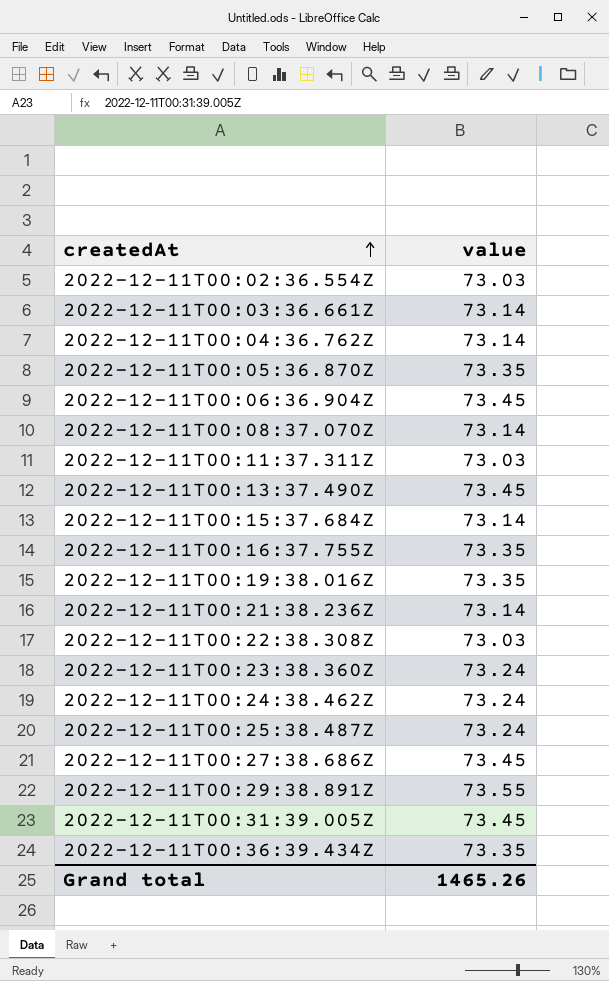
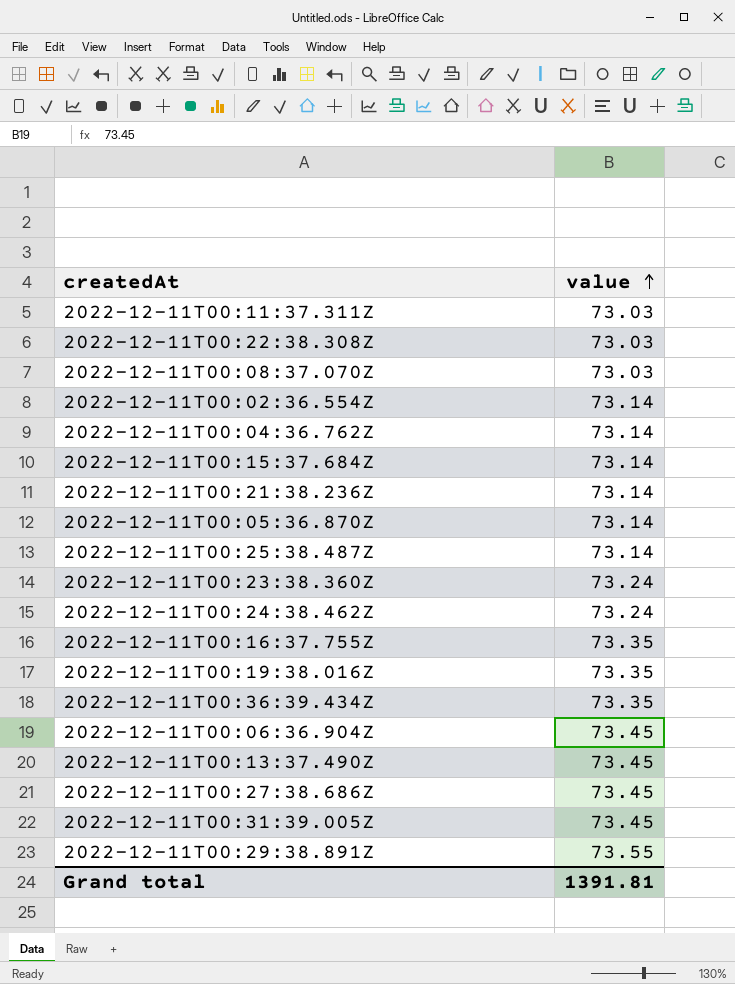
row order: createdAt ascending -> value ascending
row 2022-12-11T00:03:36.661Z: 73.14 -> none
2022-12-11T00:08:37.070Z | value: 73.14 -> 73.03
2022-12-11T00:02:36.554Z | value: 73.03 -> 73.14
2022-12-11T00:05:36.870Z | value: 73.35 -> 73.14
2022-12-11T00:25:38.487Z | value: 73.24 -> 73.14
Grand total | value: 1465.26 -> 1391.81

